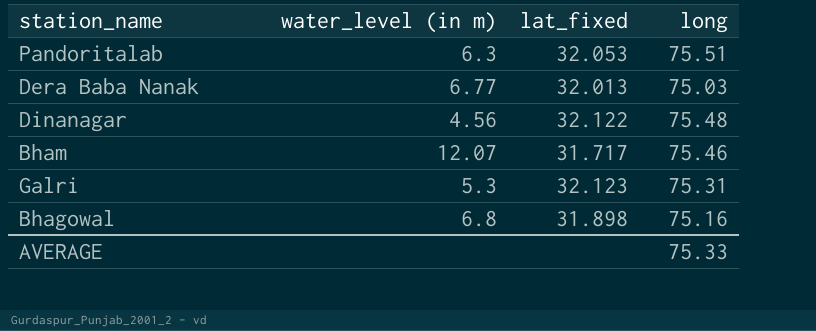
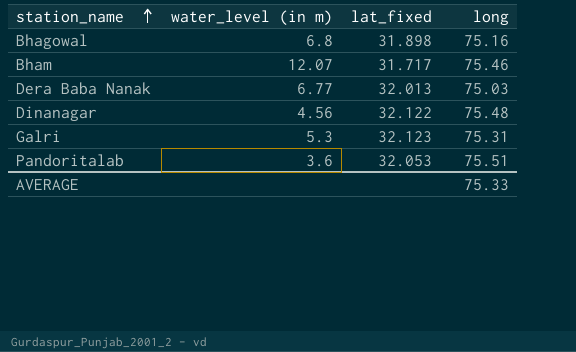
row order: none -> station_name ascending
Pandoritalab | water_level (in m): 6.3 -> 3.6

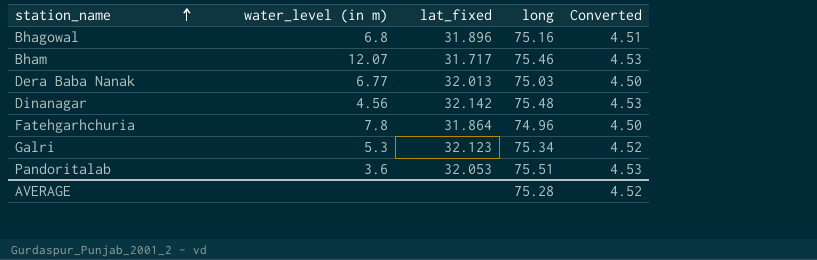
column Converted | formula: none -> [long] * 0.06
Bhagowal | lat_fixed: 31.898 -> 31.896
Dinanagar | lat_fixed: 32.122 -> 32.142
row Fatehgarhchuria: none -> 7.8 | 31.864 | 74.96 | 4.50
Galri | long: 75.31 -> 75.34
AVERAGE | long: 75.33 -> 75.28

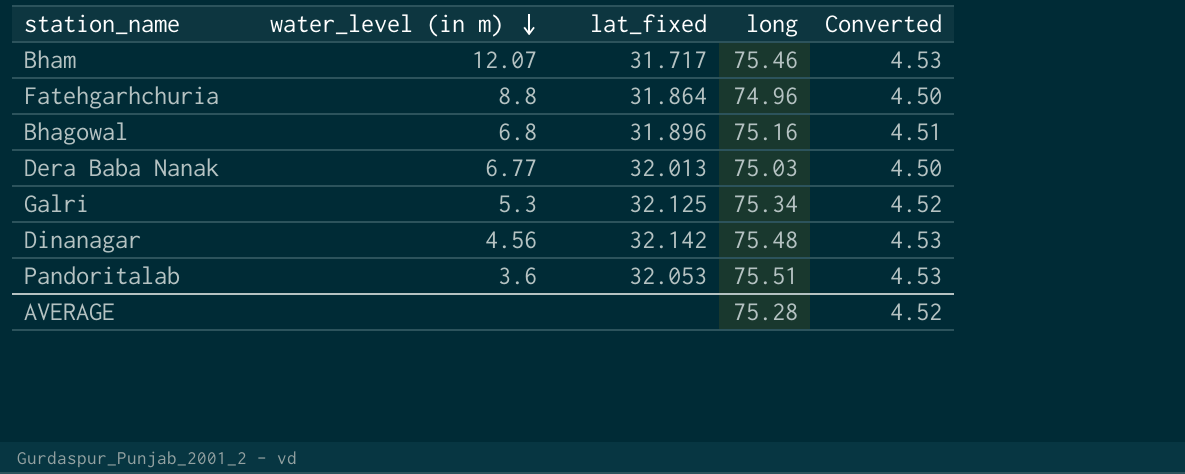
row order: station_name ascending -> water_level (in m) descending
Fatehgarhchuria | water_level (in m): 7.8 -> 8.8
Galri | lat_fixed: 32.123 -> 32.125

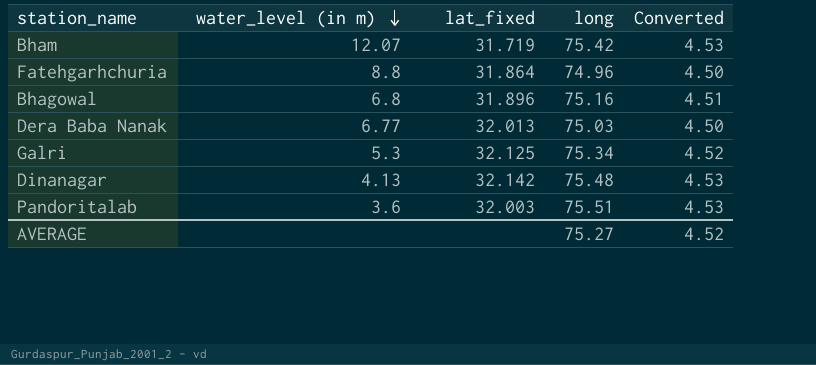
Bham | lat_fixed: 31.717 -> 31.719
Bham | long: 75.46 -> 75.42
Dinanagar | water_level (in m): 4.56 -> 4.13
Pandoritalab | lat_fixed: 32.053 -> 32.003
AVERAGE | long: 75.28 -> 75.27

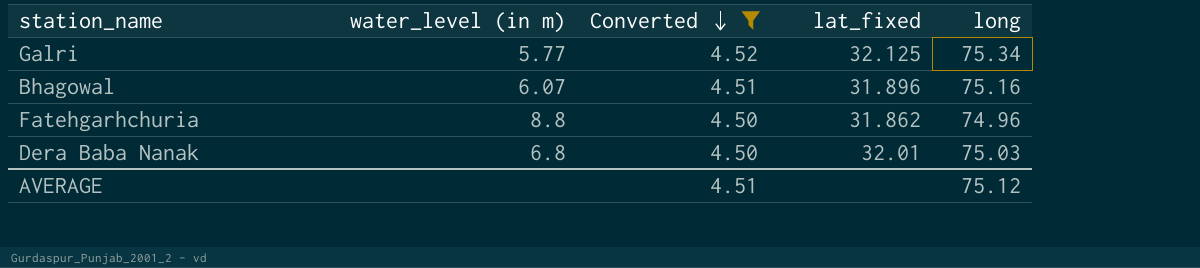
filter: none -> Converted != 4.53
row order: water_level (in m) descending -> Converted descending
column Converted | position: 5 -> 3
Galri | water_level (in m): 5.3 -> 5.77
Bhagowal | water_level (in m): 6.8 -> 6.07
Fatehgarhchuria | lat_fixed: 31.864 -> 31.862
Dera Baba Nanak | water_level (in m): 6.77 -> 6.8
Dera Baba Nanak | lat_fixed: 32.013 -> 32.01
AVERAGE | Converted: 4.52 -> 4.51
AVERAGE | long: 75.27 -> 75.12

